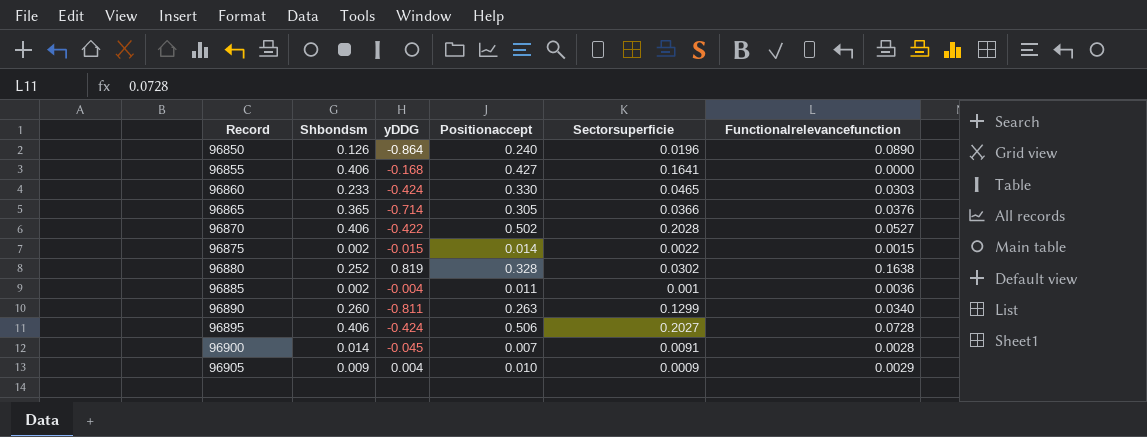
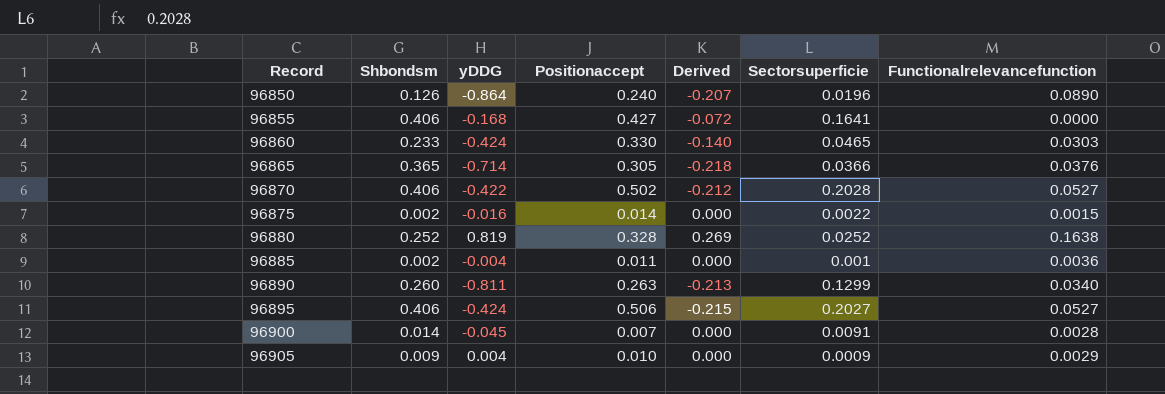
column Derived | formula: none -> [yDDG] * [Positionaccept]
96875 | yDDG: -0.015 -> -0.016
96880 | Sectorsuperficie: 0.0302 -> 0.0252
96895 | Functionalrelevancefunction: 0.0728 -> 0.0527

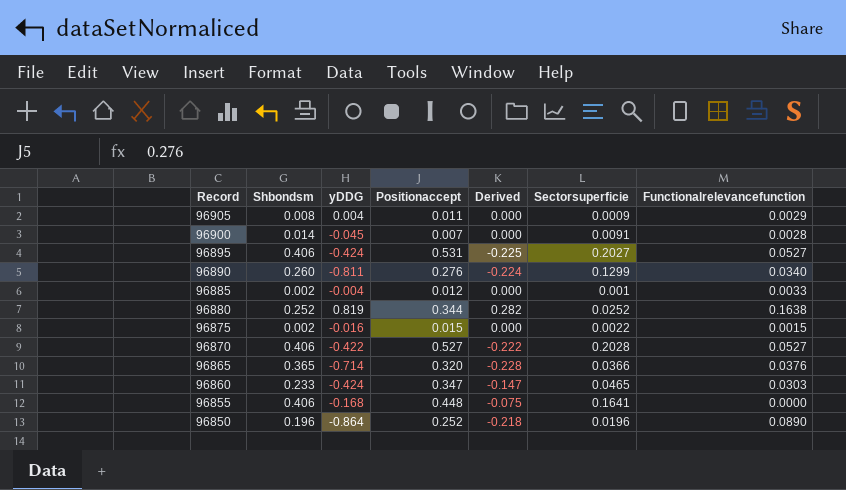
row order: Record ascending -> Record descending
96905 | Shbondsm: 0.009 -> 0.008
96905 | Positionaccept: 0.010 -> 0.011
96895 | Positionaccept: 0.506 -> 0.531
96895 | Derived: -0.215 -> -0.225
96890 | Positionaccept: 0.263 -> 0.276
96890 | Derived: -0.213 -> -0.224
96885 | Positionaccept: 0.011 -> 0.012
96885 | Functionalrelevancefunction: 0.0036 -> 0.0033
96880 | Positionaccept: 0.328 -> 0.344
96880 | Derived: 0.269 -> 0.282
96875 | Positionaccept: 0.014 -> 0.015
96870 | Positionaccept: 0.502 -> 0.527
96870 | Derived: -0.212 -> -0.222
96865 | Positionaccept: 0.305 -> 0.320
96865 | Derived: -0.218 -> -0.228
96860 | Positionaccept: 0.330 -> 0.347
96860 | Derived: -0.140 -> -0.147
96855 | Positionaccept: 0.427 -> 0.448
96855 | Derived: -0.072 -> -0.075
96850 | Shbondsm: 0.126 -> 0.196
96850 | Positionaccept: 0.240 -> 0.252
96850 | Derived: -0.207 -> -0.218

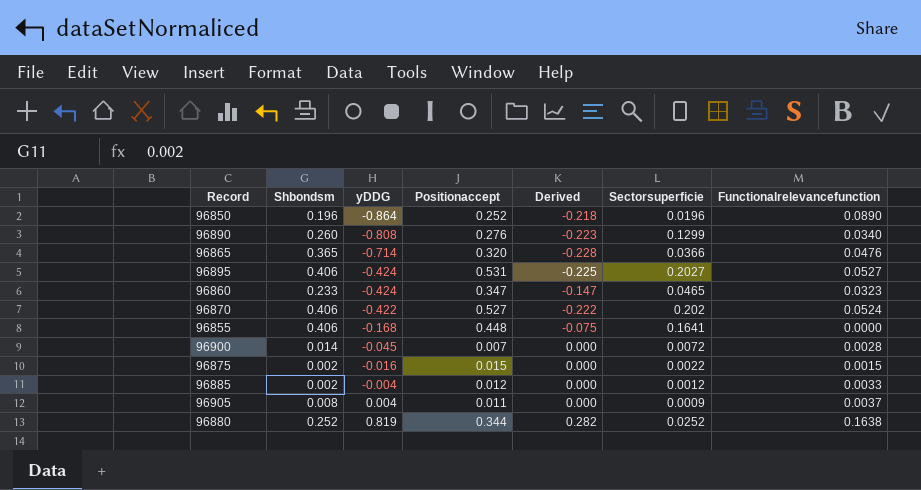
row order: Record descending -> yDDG ascending
96890 | yDDG: -0.811 -> -0.808
96890 | Derived: -0.224 -> -0.223
96865 | Functionalrelevancefunction: 0.0376 -> 0.0476
96860 | Functionalrelevancefunction: 0.0303 -> 0.0323
96870 | Sectorsuperficie: 0.2028 -> 0.202
96870 | Functionalrelevancefunction: 0.0527 -> 0.0524
96900 | Sectorsuperficie: 0.0091 -> 0.0072
96885 | Sectorsuperficie: 0.001 -> 0.0012
96905 | Functionalrelevancefunction: 0.0029 -> 0.0037

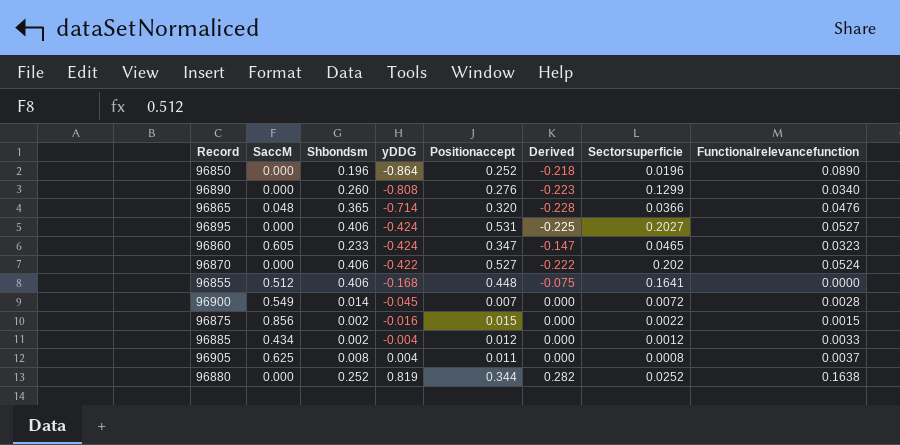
column SaccM | position: none -> 2
96905 | Sectorsuperficie: 0.0009 -> 0.0008

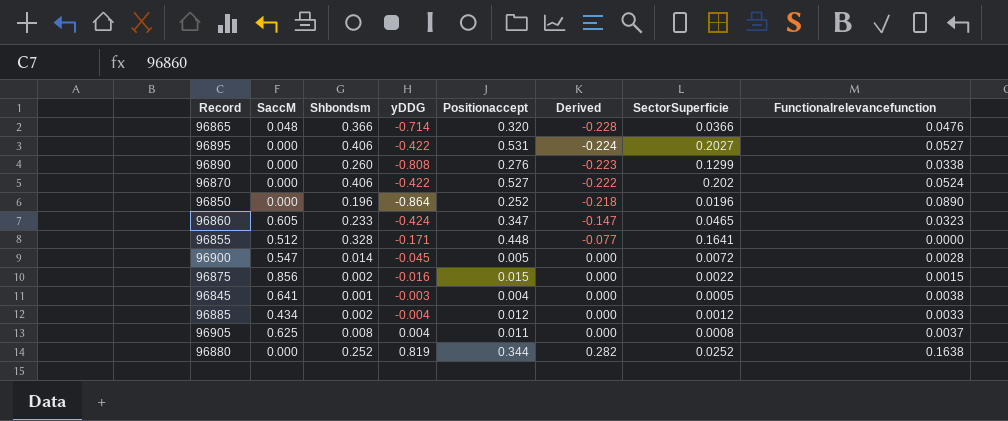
row order: yDDG ascending -> Derived ascending
column name: Sectorsuperficie -> SectorSuperficie
96865 | Shbondsm: 0.365 -> 0.366
96895 | yDDG: -0.424 -> -0.422
96895 | Derived: -0.225 -> -0.224
96890 | Functionalrelevancefunction: 0.0340 -> 0.0338
96855 | Shbondsm: 0.406 -> 0.328
96855 | yDDG: -0.168 -> -0.171
96855 | Derived: -0.075 -> -0.077
96900 | SaccM: 0.549 -> 0.547
96900 | Positionaccept: 0.007 -> 0.005
row 96845: none -> 0.641 | 0.001 | -0.003 | 0.004 | 0.000 | 0.0005 | 0.0038

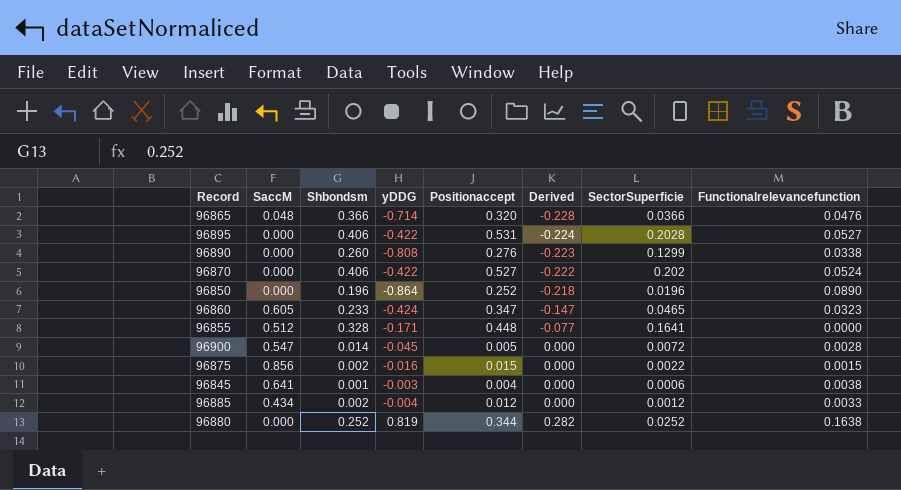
row 96905: 0.625 | 0.008 | 0.004 | 0.011 | 0.000 | 0.0008 | 0.0037 -> none
96895 | SectorSuperficie: 0.2027 -> 0.2028
96845 | SectorSuperficie: 0.0005 -> 0.0006

